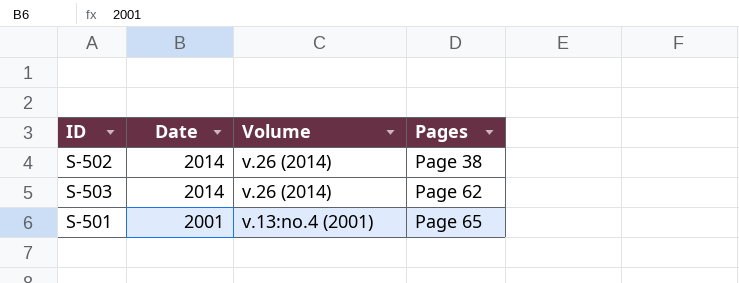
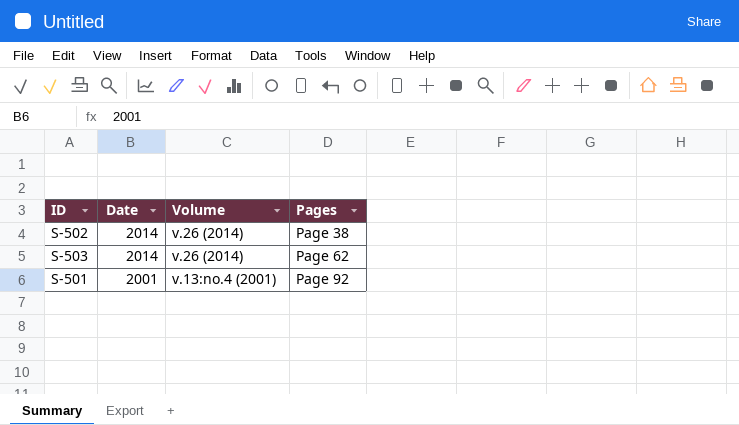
S-501 | Pages: Page 65 -> Page 92

